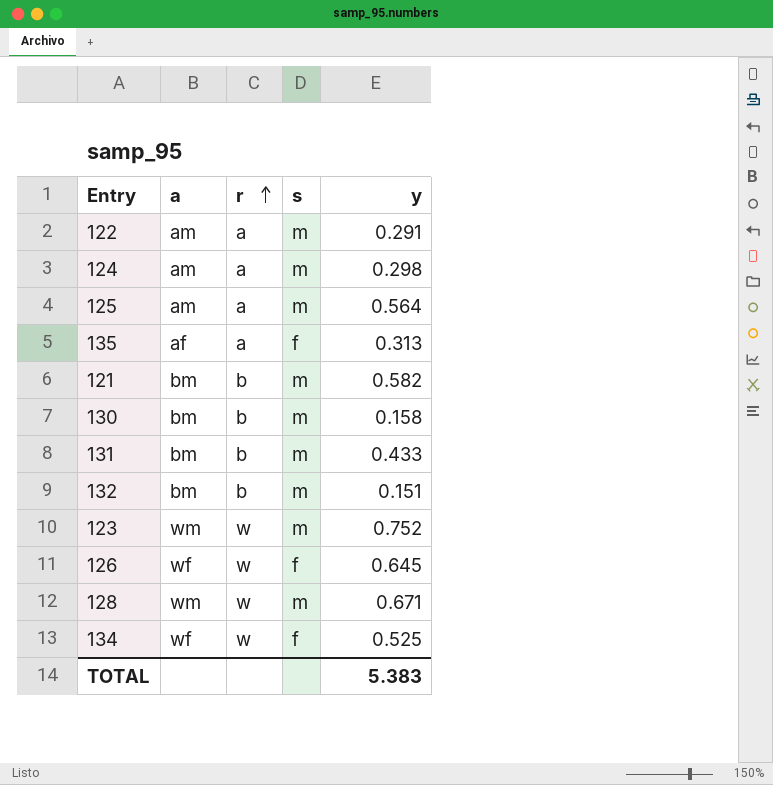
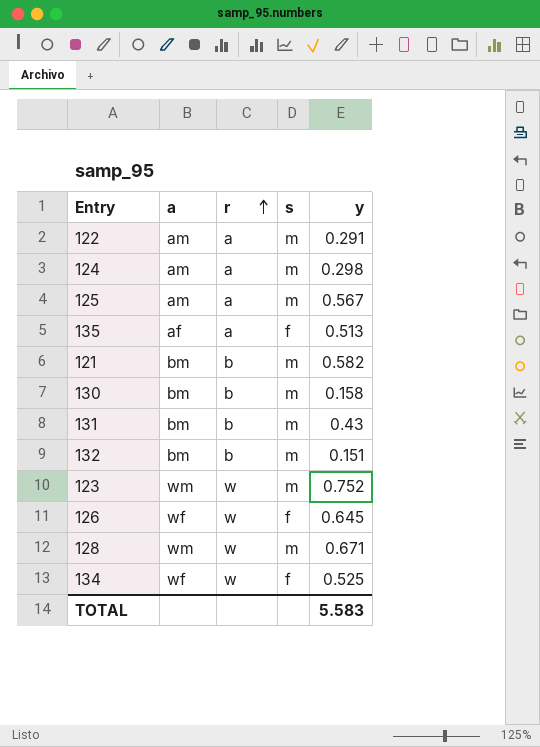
125 | y: 0.564 -> 0.567
135 | y: 0.313 -> 0.513
131 | y: 0.433 -> 0.43
TOTAL | y: 5.383 -> 5.583

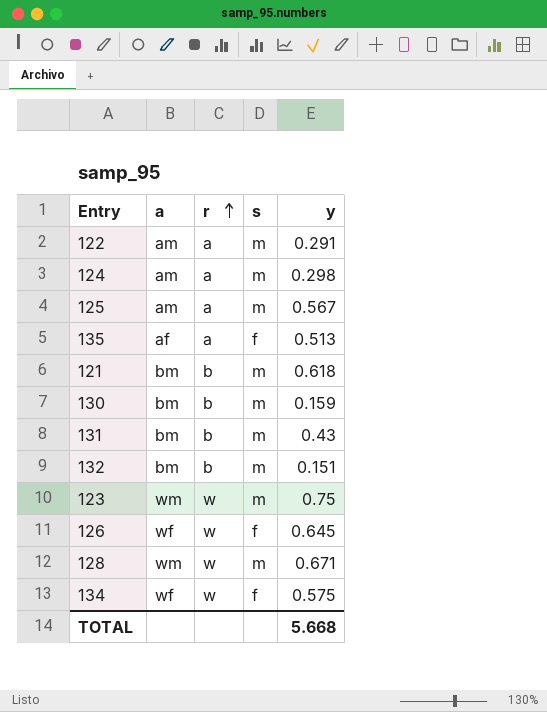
121 | y: 0.582 -> 0.618
130 | y: 0.158 -> 0.159
123 | y: 0.752 -> 0.75
134 | y: 0.525 -> 0.575
TOTAL | y: 5.583 -> 5.668

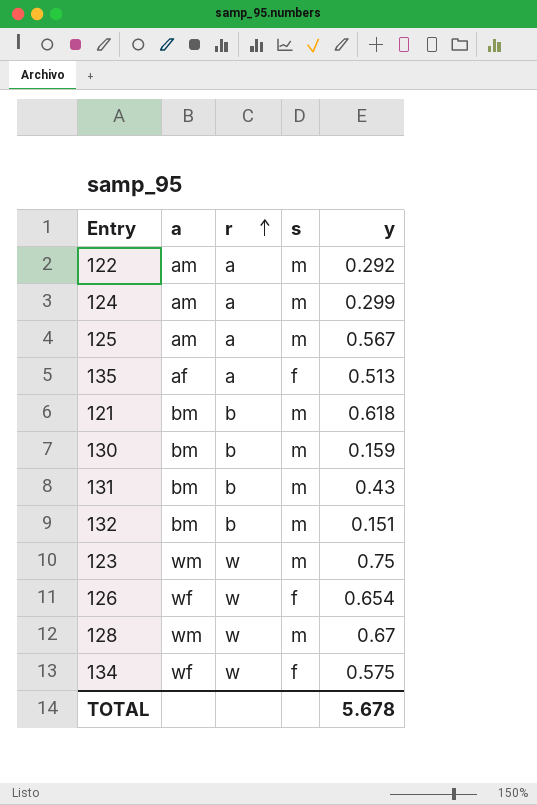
122 | y: 0.291 -> 0.292
124 | y: 0.298 -> 0.299
126 | y: 0.645 -> 0.654
128 | y: 0.671 -> 0.67
TOTAL | y: 5.668 -> 5.678

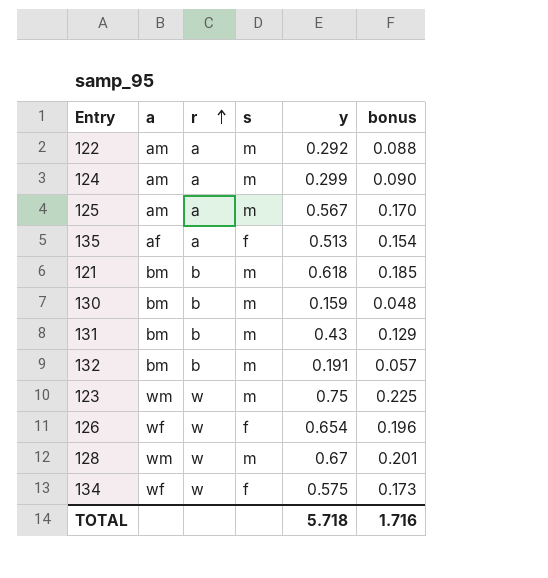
column bonus | formula: none -> [y] * 0.3
132 | y: 0.151 -> 0.191
TOTAL | y: 5.678 -> 5.718

